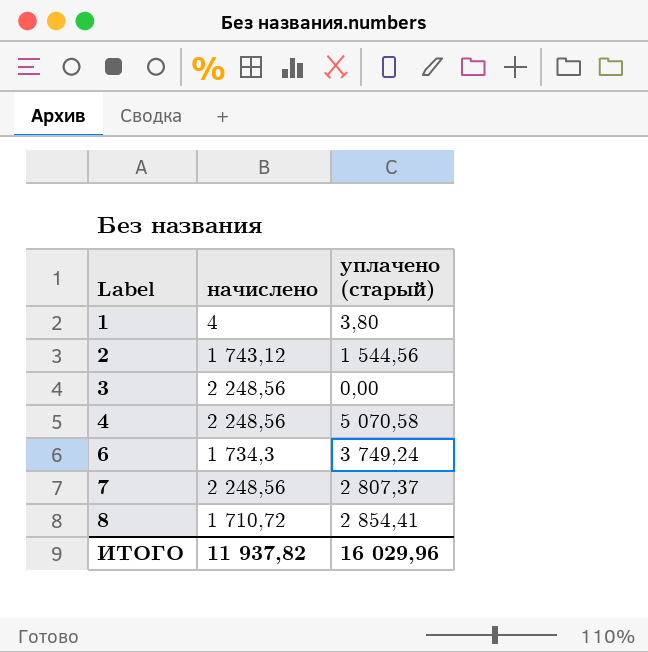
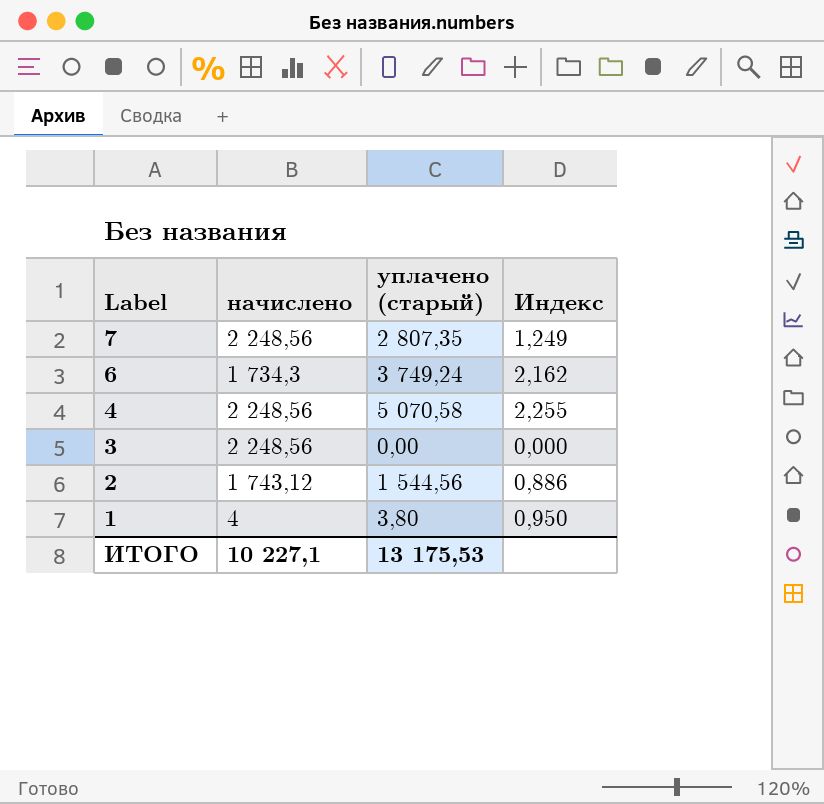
row order: Label ascending -> Label descending
column Индекс | formula: none -> [уплачено (старый)] / [начислено]
row 8: 1 710,72 | 2 854,41 -> none
7 | уплачено (старый): 2 807,37 -> 2 807,35
ИТОГО | начислено: 11 937,82 -> 10 227,1
ИТОГО | уплачено (старый): 16 029,96 -> 13 175,53

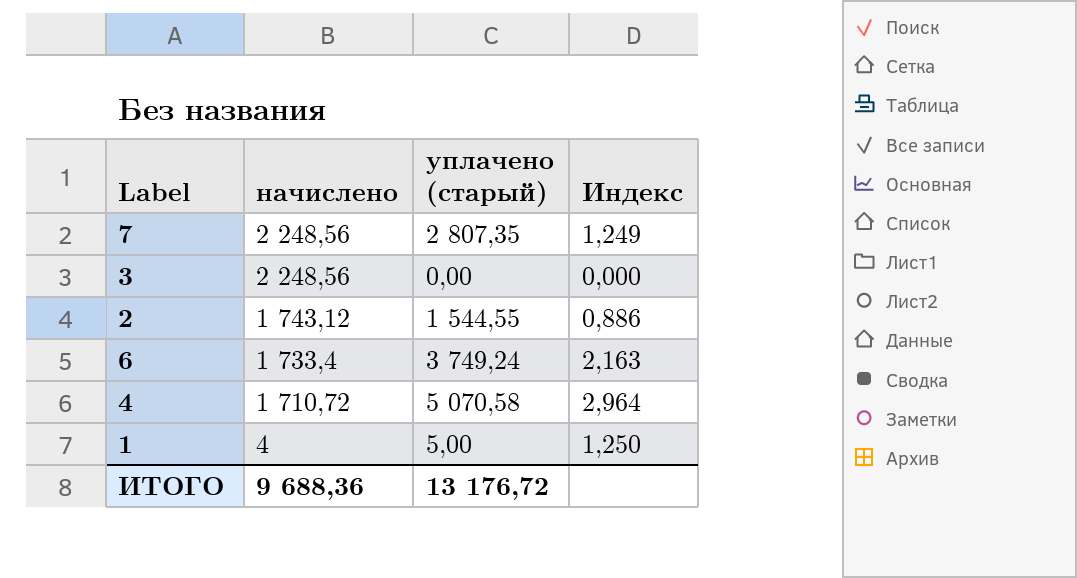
row order: Label descending -> начислено descending
2 | уплачено (старый): 1 544,56 -> 1 544,55
6 | начислено: 1 734,3 -> 1 733,4
6 | Индекс: 2,162 -> 2,163
4 | начислено: 2 248,56 -> 1 710,72
4 | Индекс: 2,255 -> 2,964
1 | уплачено (старый): 3,80 -> 5,00
1 | Индекс: 0,950 -> 1,250
ИТОГО | начислено: 10 227,1 -> 9 688,36
ИТОГО | уплачено (старый): 13 175,53 -> 13 176,72

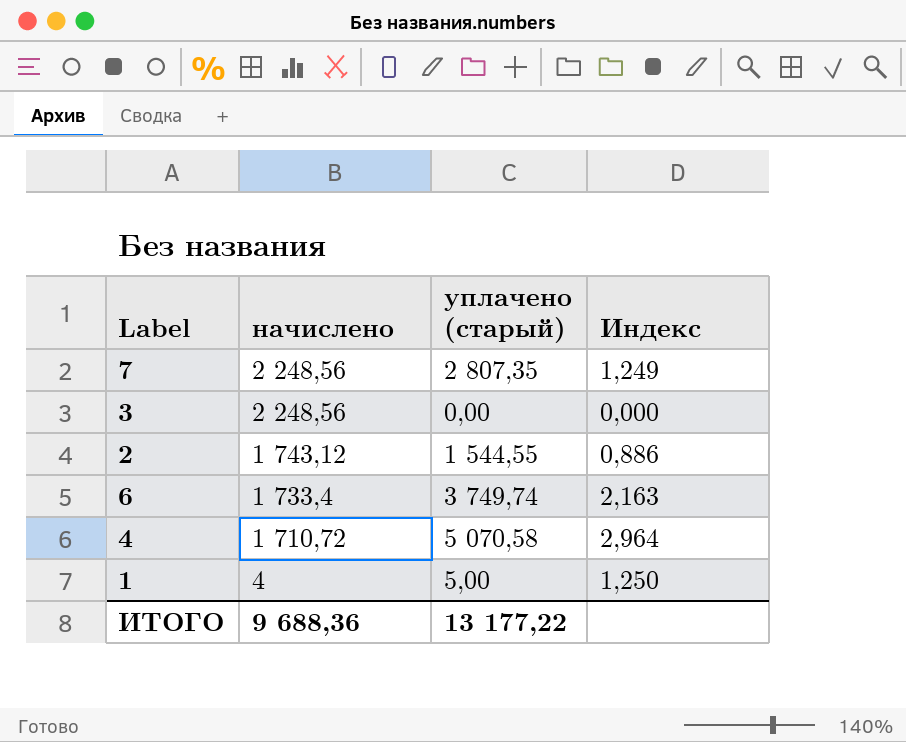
6 | уплачено (старый): 3 749,24 -> 3 749,74
ИТОГО | уплачено (старый): 13 176,72 -> 13 177,22

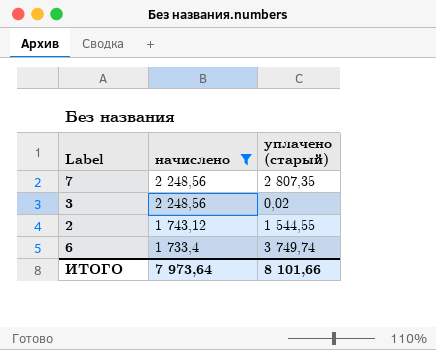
filter: none -> начислено >= 1 733,4
column Индекс | formula: [уплачено (старый)] / [начислено] -> none
3 | уплачено (старый): 0,00 -> 0,02
ИТОГО | начислено: 9 688,36 -> 7 973,64
ИТОГО | уплачено (старый): 13 177,22 -> 8 101,66

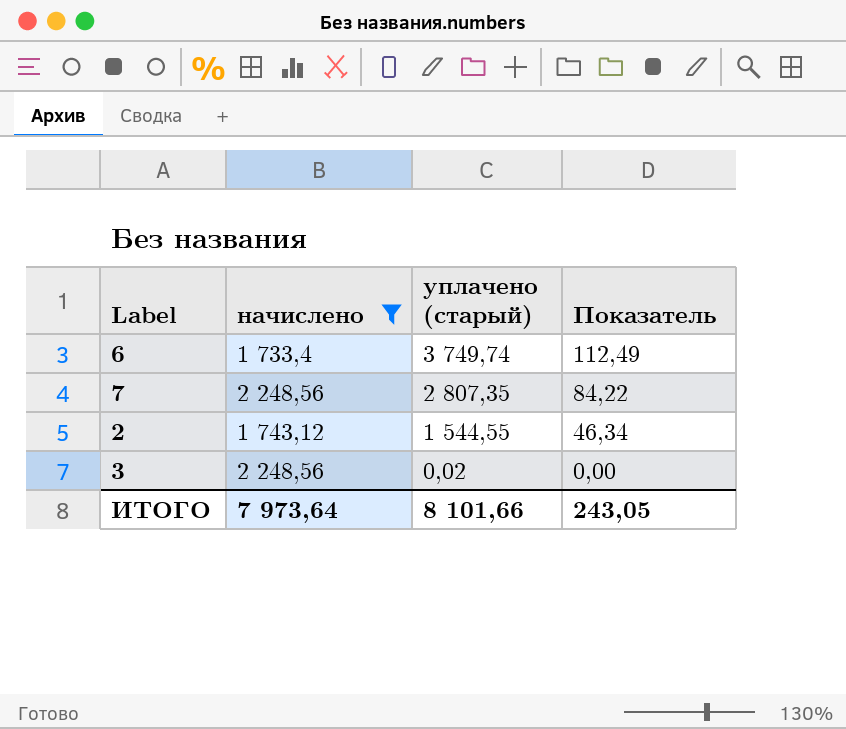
row order: начислено descending -> уплачено (старый) descending
column Показатель | formula: none -> [уплачено (старый)] * 0,03

